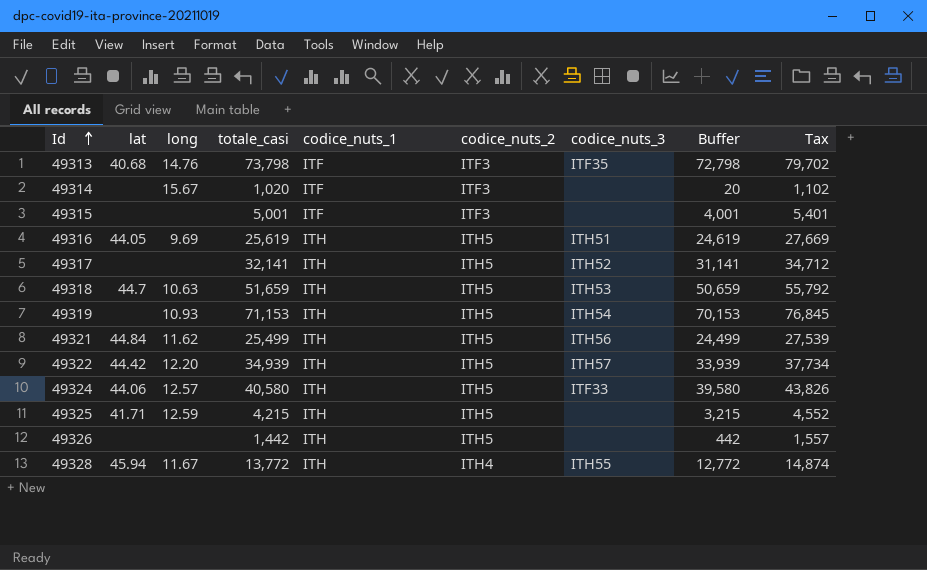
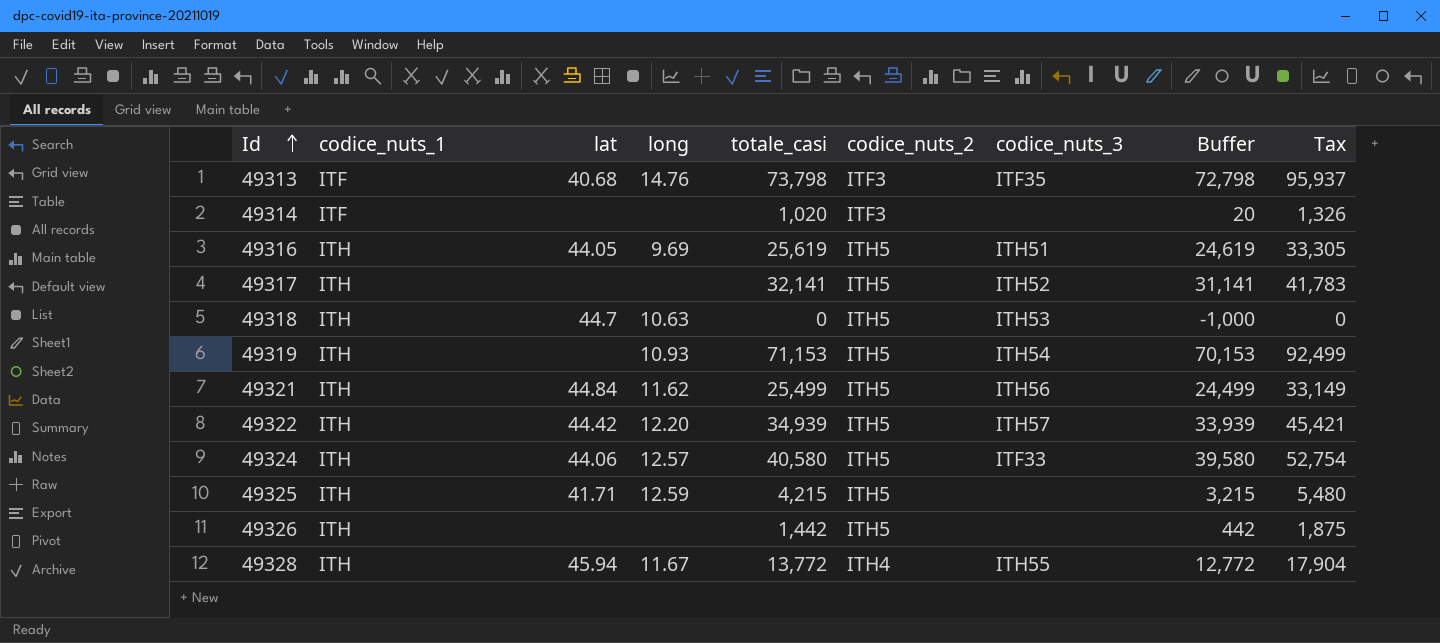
column codice_nuts_1 | position: 5 -> 2
column Tax | formula: [totale_casi] * 1.08 -> [totale_casi] * 1.3
row 49315: none | none | 5,001 | ITF | ITF3 | none | 4,001 | 5,401 -> none
49314 | long: 15.67 -> none
49318 | totale_casi: 51,659 -> 0
49318 | Buffer: 50,659 -> -1,000

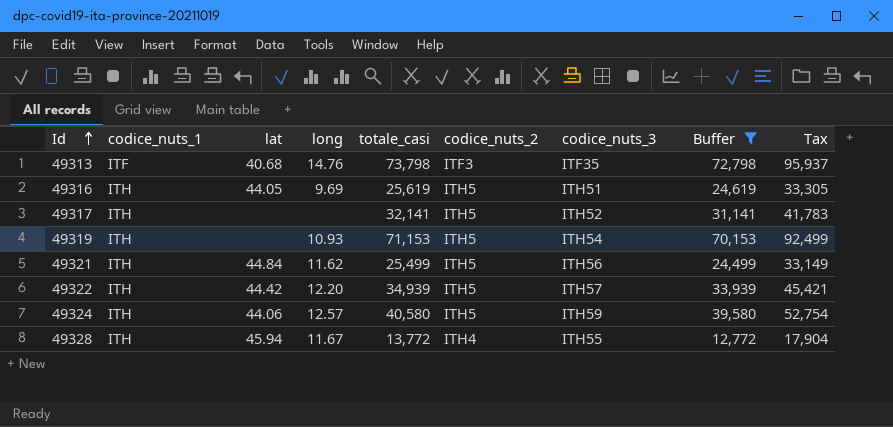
filter: none -> Buffer >= 12,772
49324 | codice_nuts_3: ITF33 -> ITH59

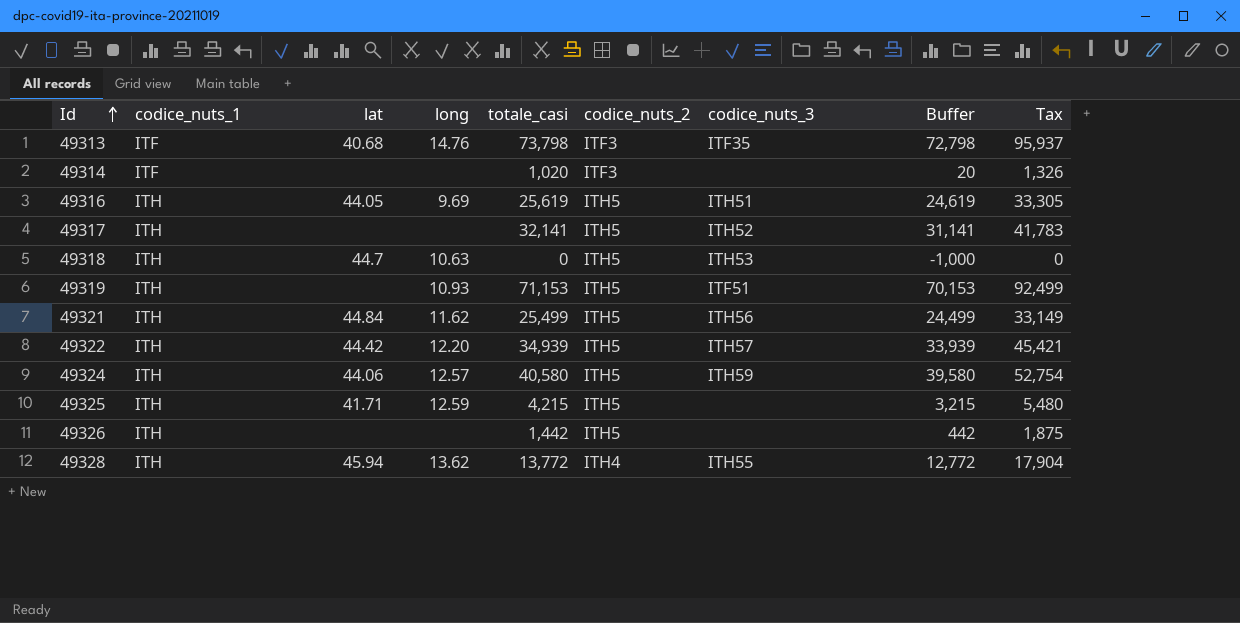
filter: Buffer >= 12,772 -> none
49319 | codice_nuts_3: ITH54 -> ITF51
49328 | long: 11.67 -> 13.62

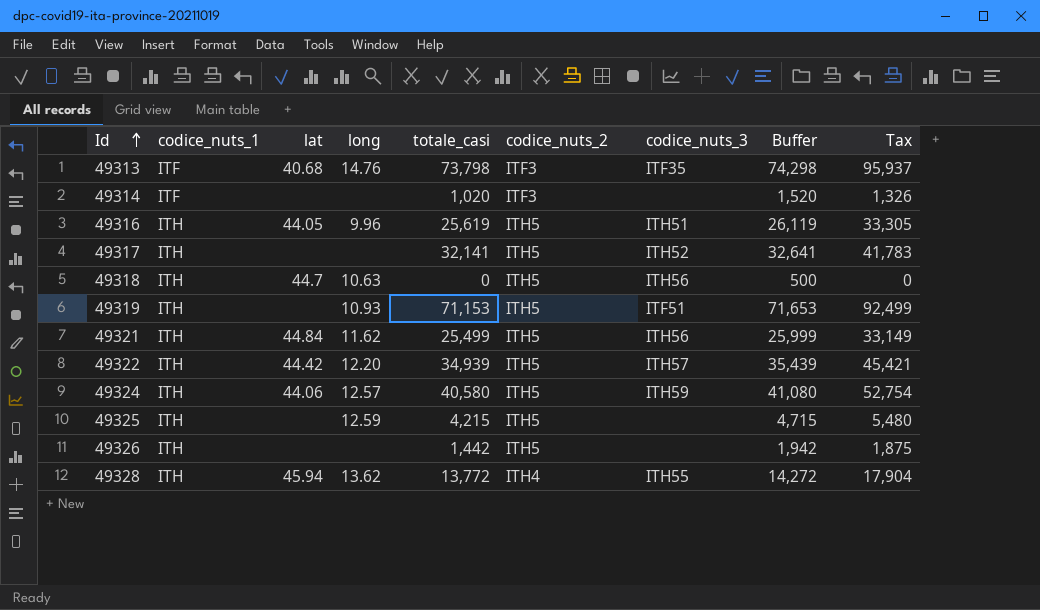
column Buffer | formula: [totale_casi] - 1000 -> [totale_casi] + 500
49316 | long: 9.69 -> 9.96
49318 | codice_nuts_3: ITH53 -> ITH56
49325 | lat: 41.71 -> none

